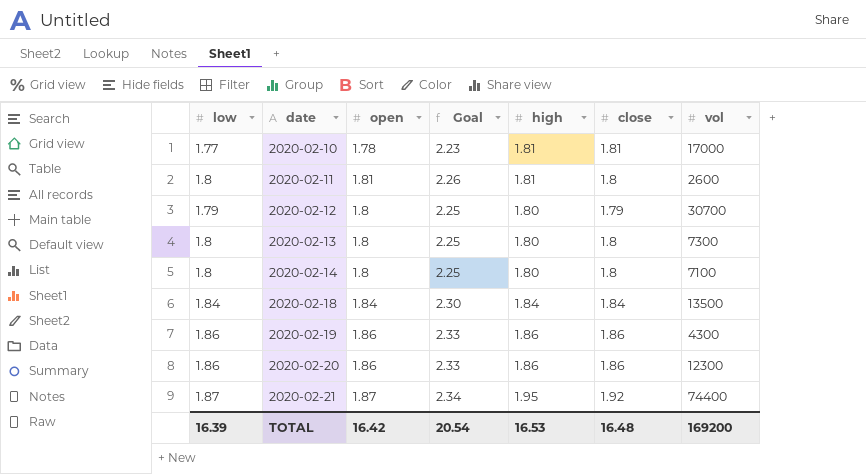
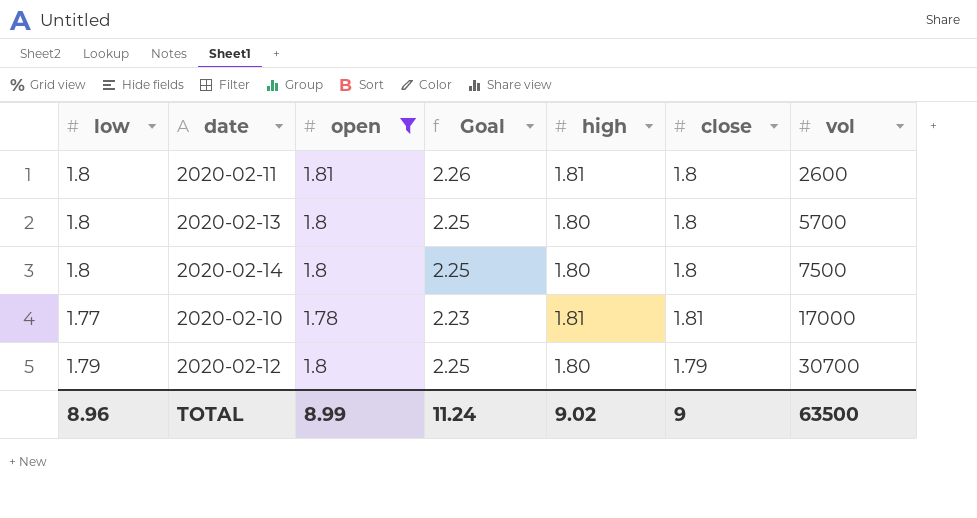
filter: none -> open <= 1.81
row order: date ascending -> vol ascending
2020-02-13 | vol: 7300 -> 5700
2020-02-14 | vol: 7100 -> 7500
TOTAL | low: 16.39 -> 8.96
TOTAL | open: 16.42 -> 8.99
TOTAL | Goal: 20.54 -> 11.24
TOTAL | high: 16.53 -> 9.02
TOTAL | close: 16.48 -> 9
TOTAL | vol: 169200 -> 63500

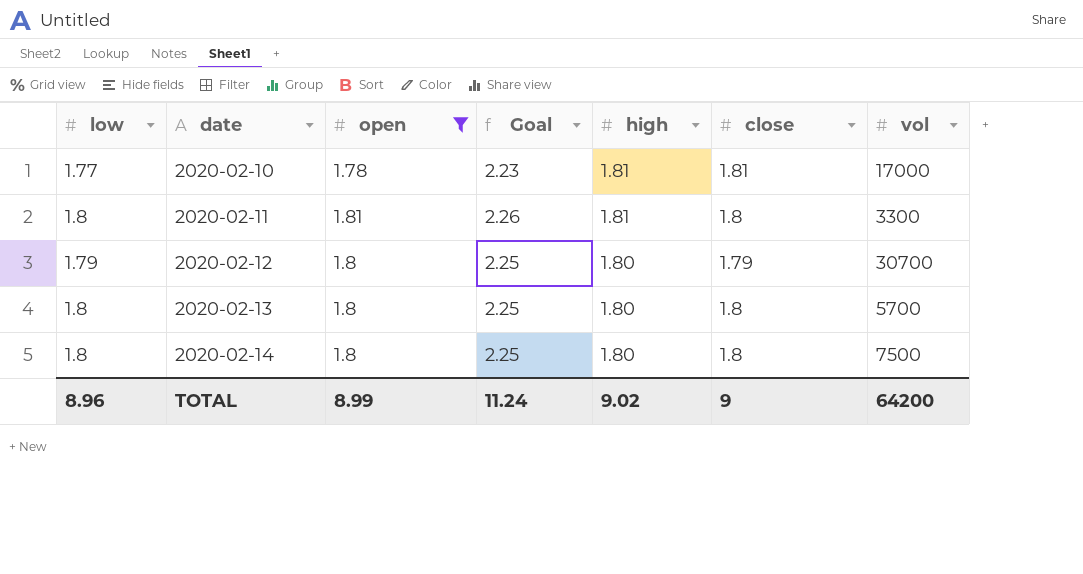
row order: vol ascending -> date ascending
2020-02-11 | vol: 2600 -> 3300
TOTAL | vol: 63500 -> 64200

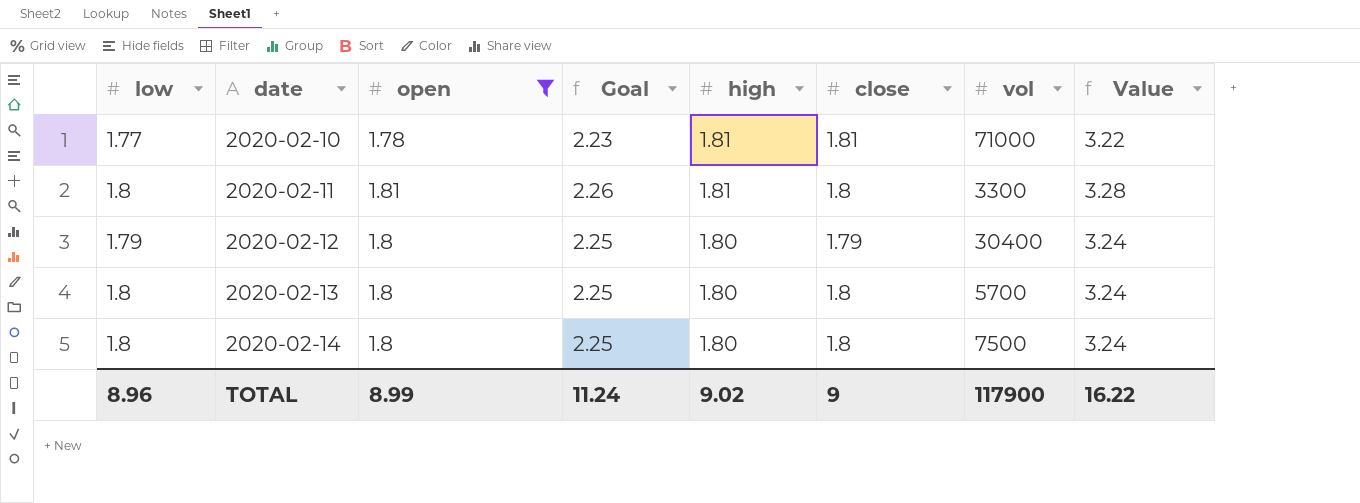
column Value | formula: none -> [open] * [high]
2020-02-10 | vol: 17000 -> 71000
2020-02-12 | vol: 30700 -> 30400
TOTAL | vol: 64200 -> 117900

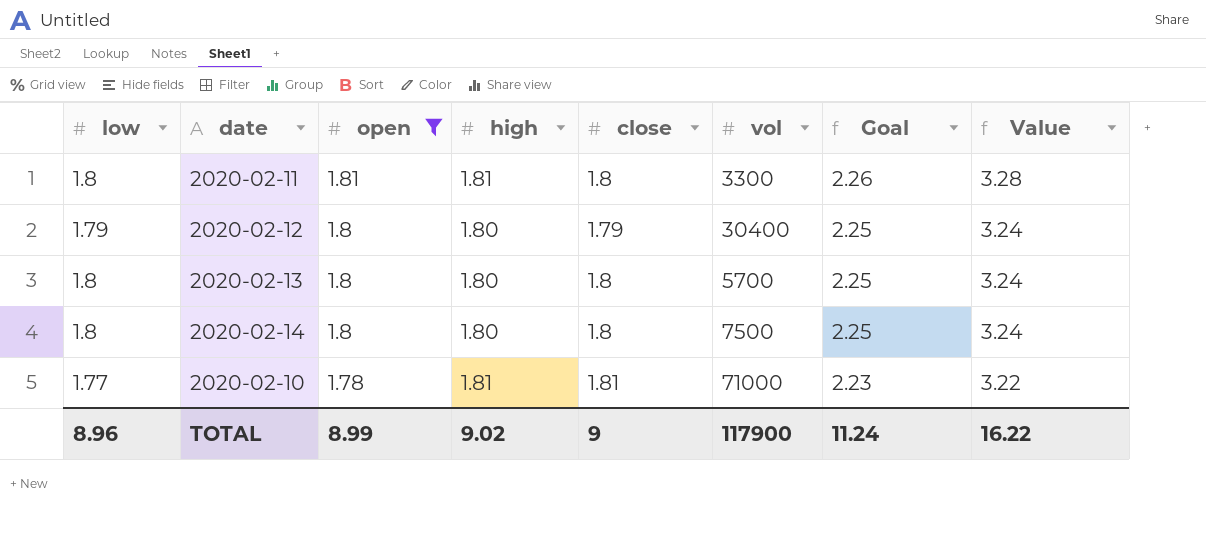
row order: date ascending -> open descending
column Goal | position: 4 -> 7

